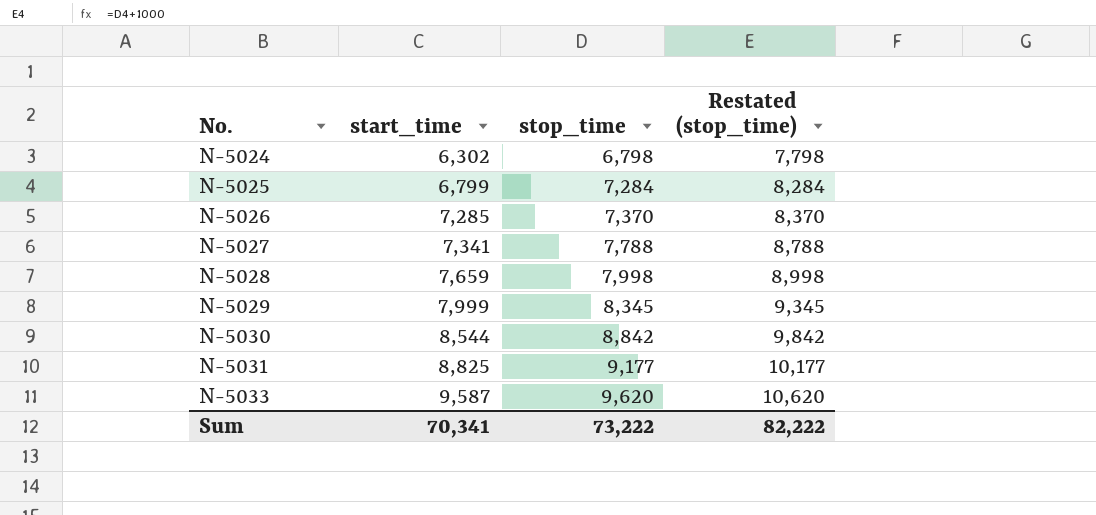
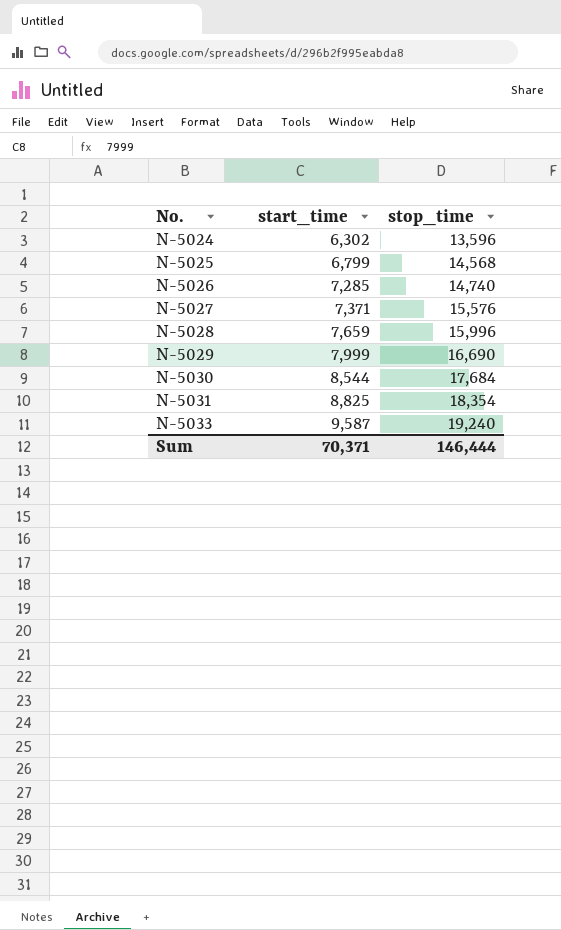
column Restated (stop_time) | formula: [stop_time] + 1000 -> none
N-5024 | stop_time: 6,798 -> 13,596
N-5025 | stop_time: 7,284 -> 14,568
N-5026 | stop_time: 7,370 -> 14,740
N-5027 | start_time: 7,341 -> 7,371
N-5027 | stop_time: 7,788 -> 15,576
N-5028 | stop_time: 7,998 -> 15,996
N-5029 | stop_time: 8,345 -> 16,690
N-5030 | stop_time: 8,842 -> 17,684
N-5031 | stop_time: 9,177 -> 18,354
N-5033 | stop_time: 9,620 -> 19,240
Sum | start_time: 70,341 -> 70,371
Sum | stop_time: 73,222 -> 146,444

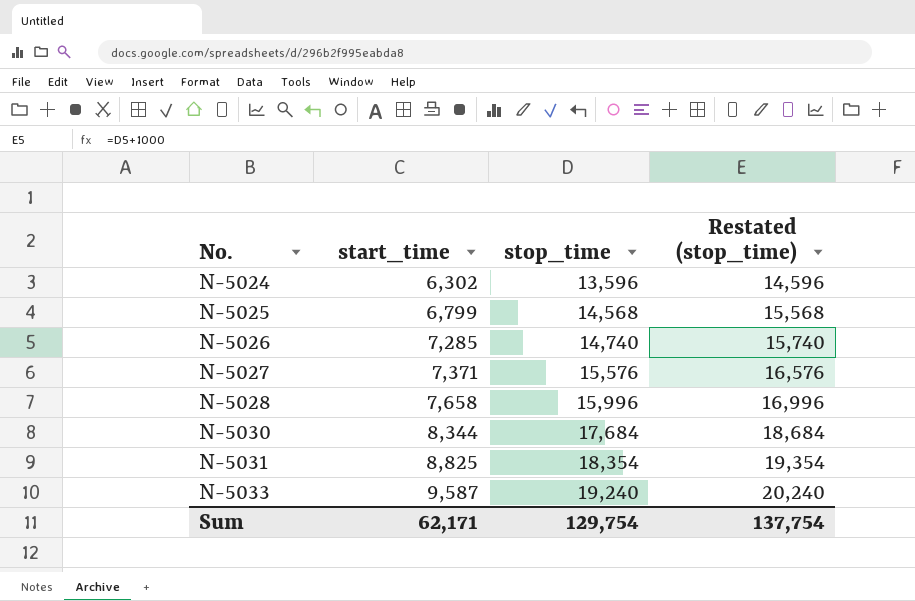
column Restated (stop_time) | formula: none -> [stop_time] + 1000
row N-5029: 7,999 | 16,690 -> none
N-5028 | start_time: 7,659 -> 7,658
N-5030 | start_time: 8,544 -> 8,344
Sum | start_time: 70,371 -> 62,171
Sum | stop_time: 146,444 -> 129,754

